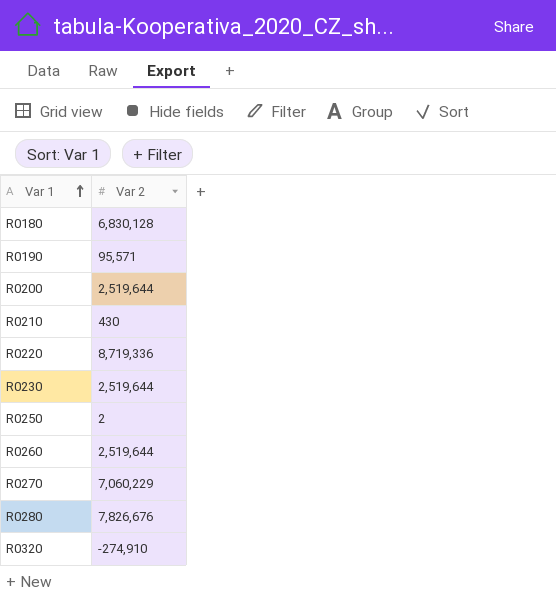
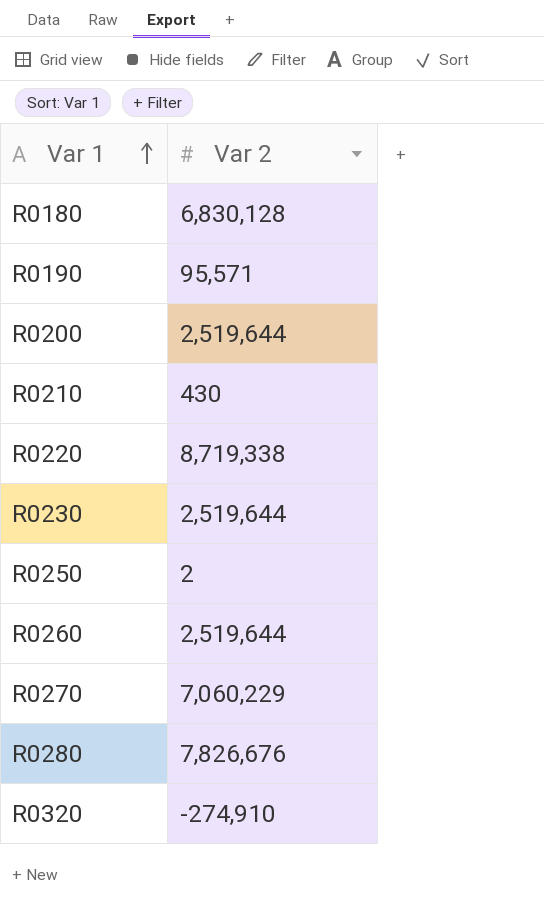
R0220 | Var 2: 8,719,336 -> 8,719,338

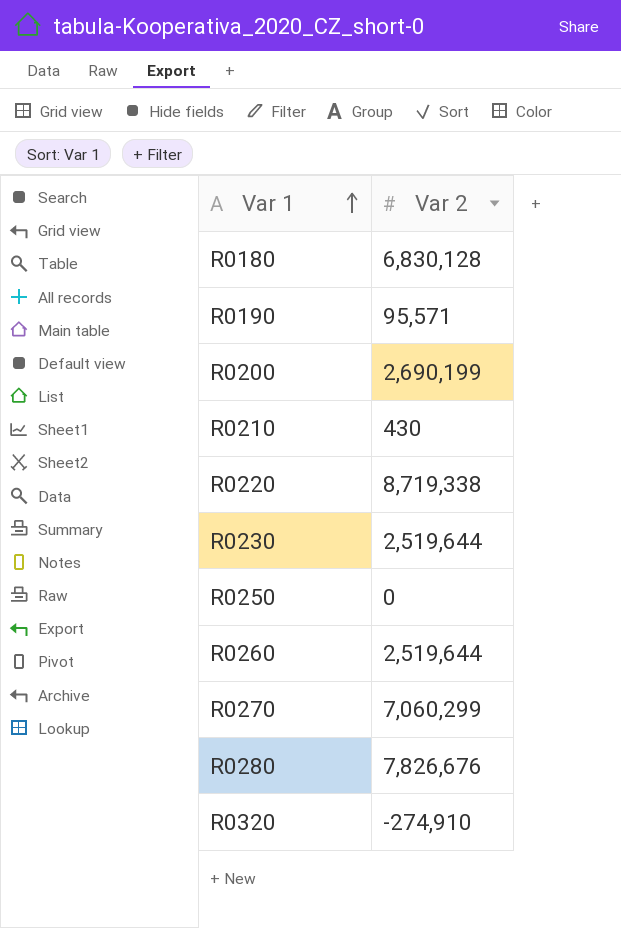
R0200 | Var 2: 2,519,644 -> 2,690,199
R0250 | Var 2: 2 -> 0
R0270 | Var 2: 7,060,229 -> 7,060,299

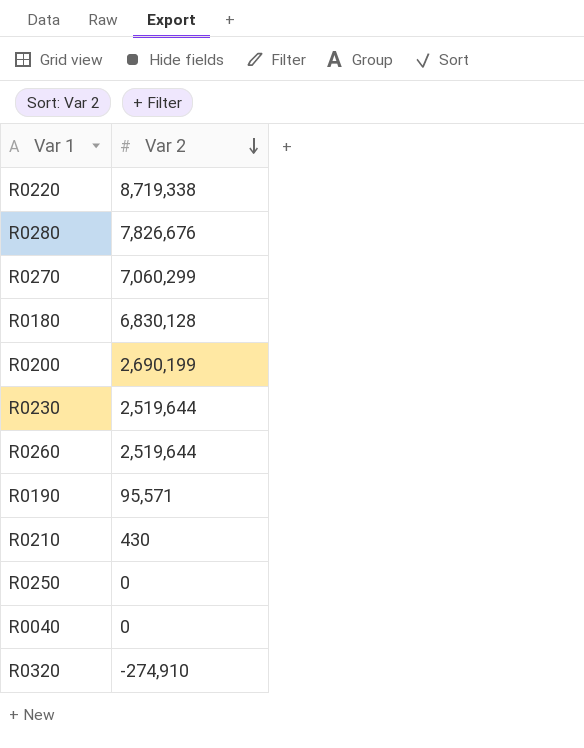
row order: Var 1 ascending -> Var 2 descending
row R0040: none -> 0

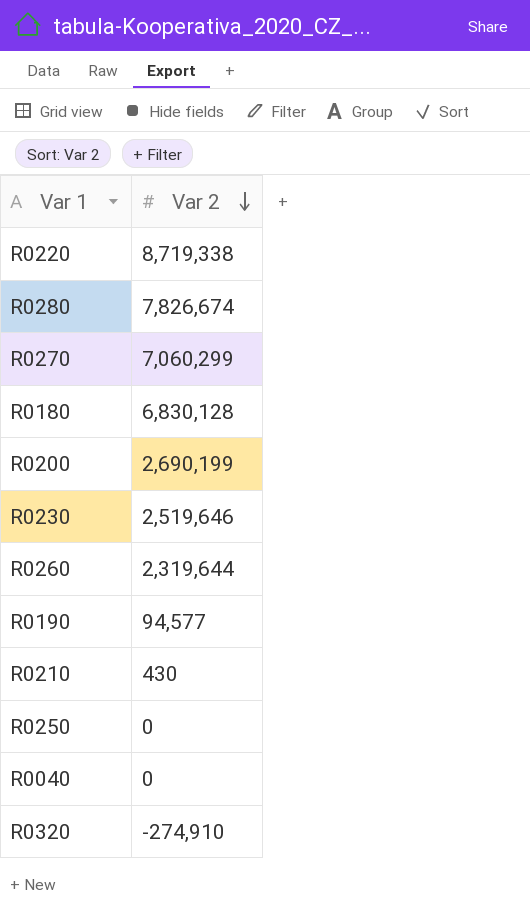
R0280 | Var 2: 7,826,676 -> 7,826,674
R0230 | Var 2: 2,519,644 -> 2,519,646
R0260 | Var 2: 2,519,644 -> 2,319,644
R0190 | Var 2: 95,571 -> 94,577

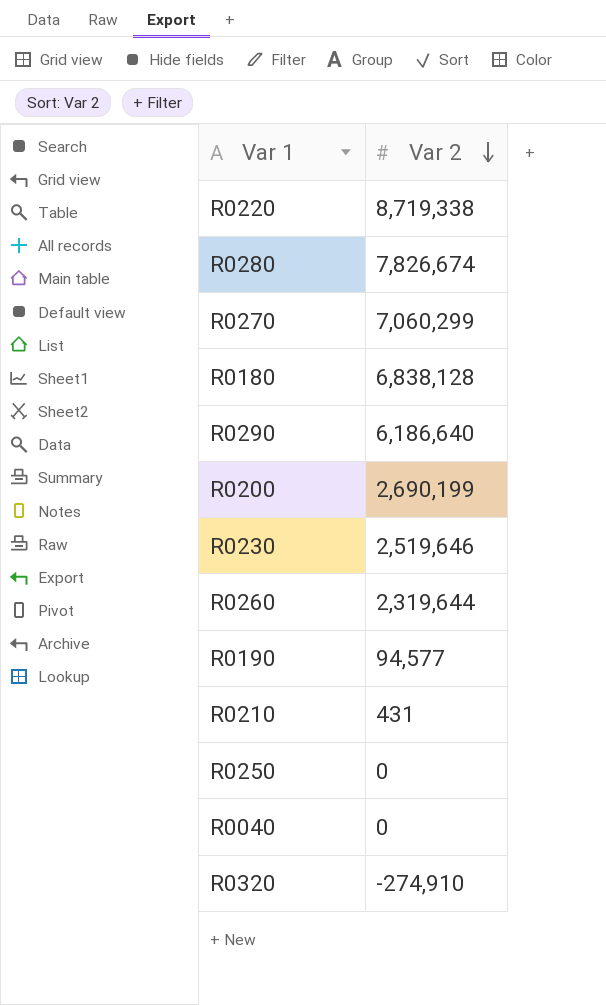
R0180 | Var 2: 6,830,128 -> 6,838,128
row R0290: none -> 6,186,640
R0210 | Var 2: 430 -> 431

